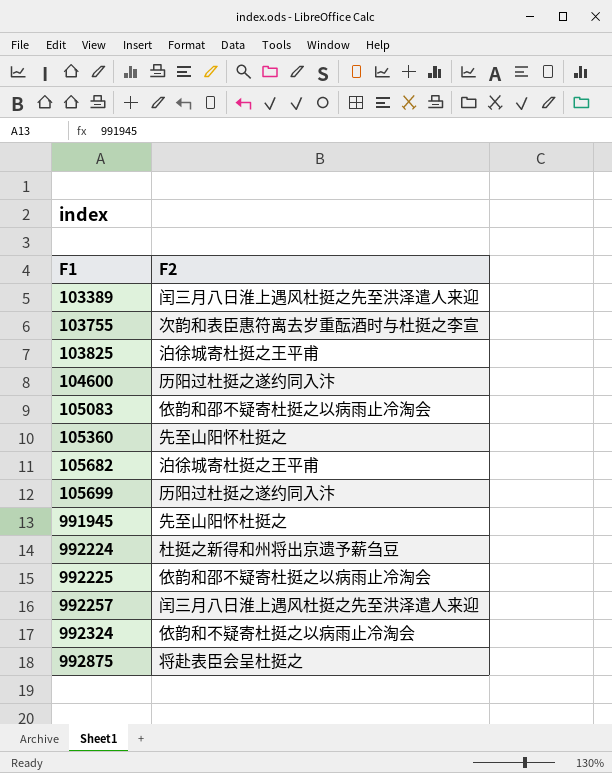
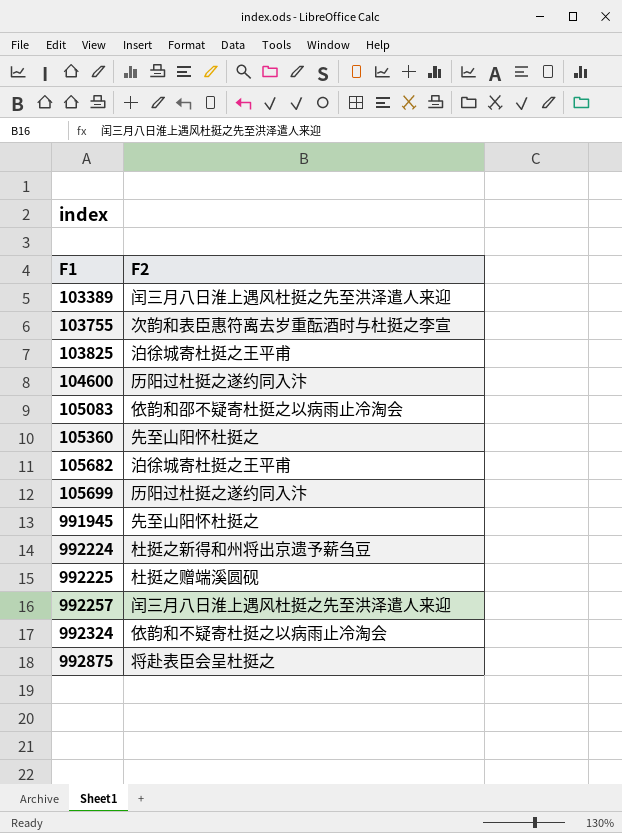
992225 | F2: 依韵和邵不疑寄杜挺之以病雨止冷淘会 -> 杜挺之赠端溪圆砚

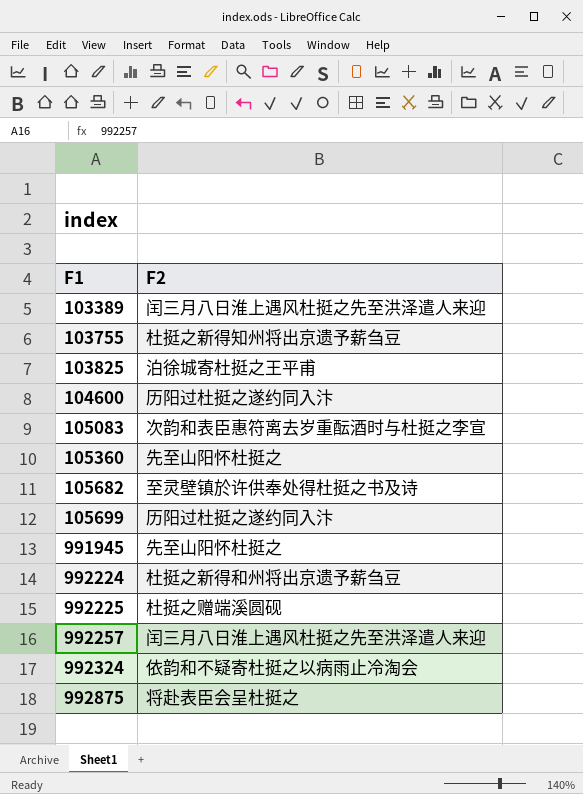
103755 | F2: 次韵和表臣惠符离去岁重酝酒时与杜挺之李宣 -> 杜挺之新得知州将出京遗予薪刍豆
105083 | F2: 依韵和邵不疑寄杜挺之以病雨止冷淘会 -> 次韵和表臣惠符离去岁重酝酒时与杜挺之李宣
105682 | F2: 泊徐城寄杜挺之王平甫 -> 至灵壁镇於许供奉处得杜挺之书及诗

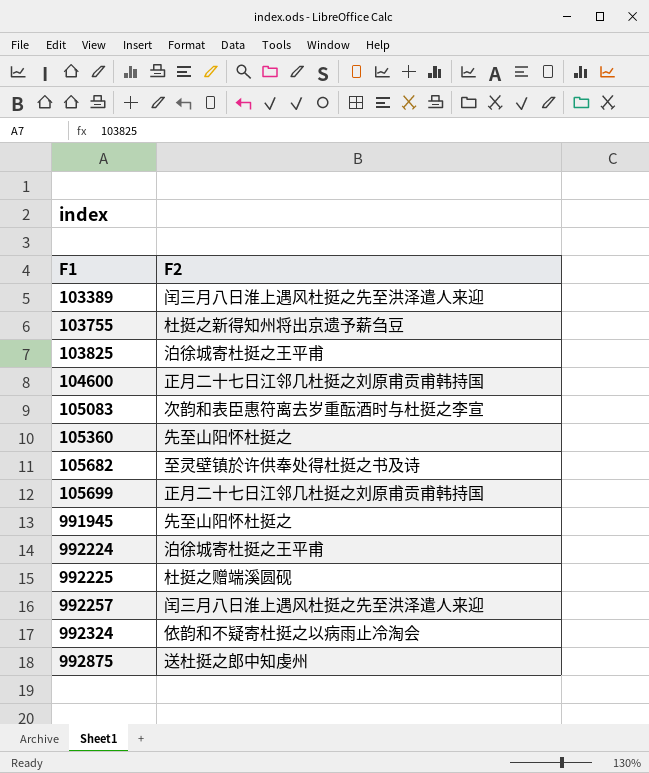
104600 | F2: 历阳过杜挺之遂约同入汴 -> 正月二十七日江邻几杜挺之刘原甫贡甫韩持国
105699 | F2: 历阳过杜挺之遂约同入汴 -> 正月二十七日江邻几杜挺之刘原甫贡甫韩持国
992224 | F2: 杜挺之新得和州将出京遗予薪刍豆 -> 泊徐城寄杜挺之王平甫
992875 | F2: 将赴表臣会呈杜挺之 -> 送杜挺之郎中知虔州

